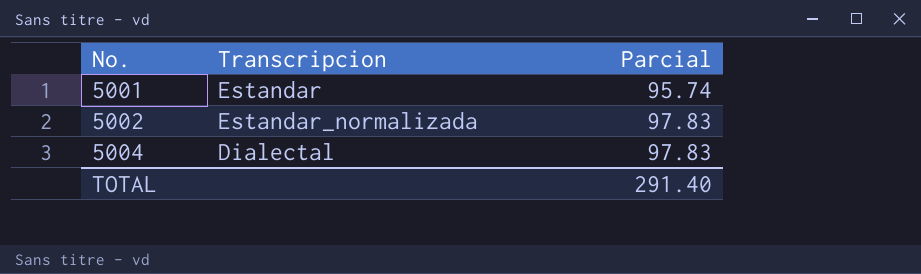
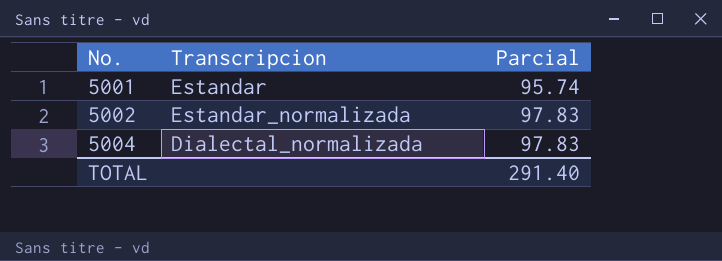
5004 | Transcripcion: Dialectal -> Dialectal_normalizada

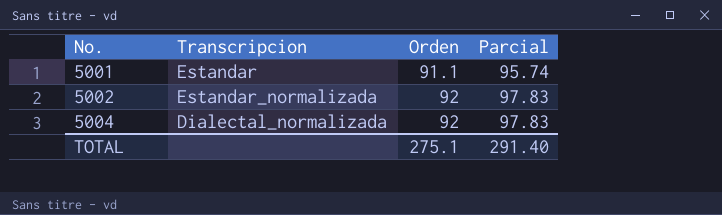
column Orden | position: none -> 3

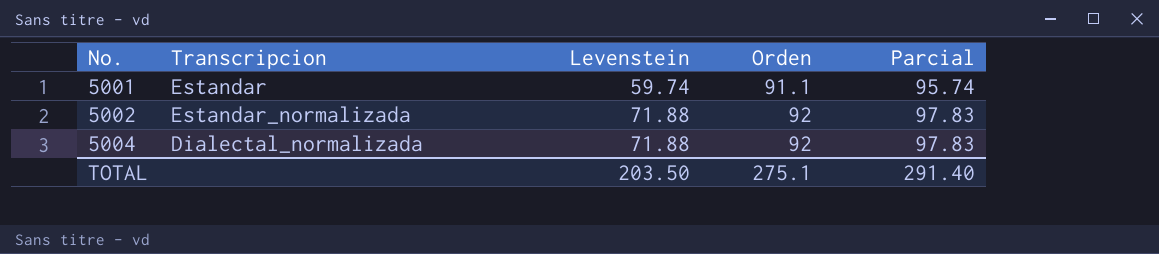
column Levenstein | position: none -> 3

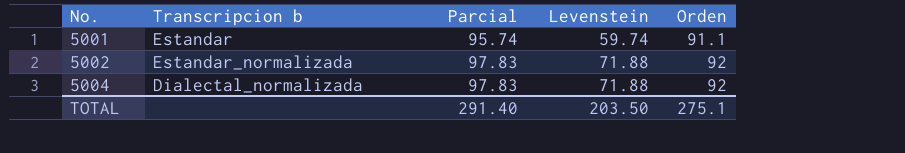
column name: Transcripcion -> Transcripcion b
column Parcial | position: 5 -> 3

